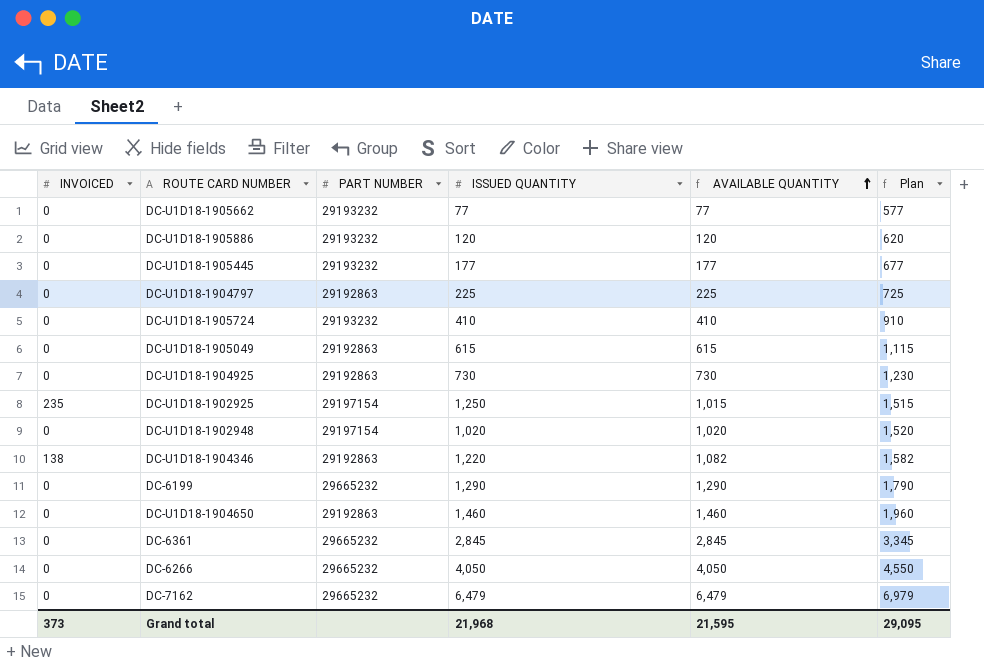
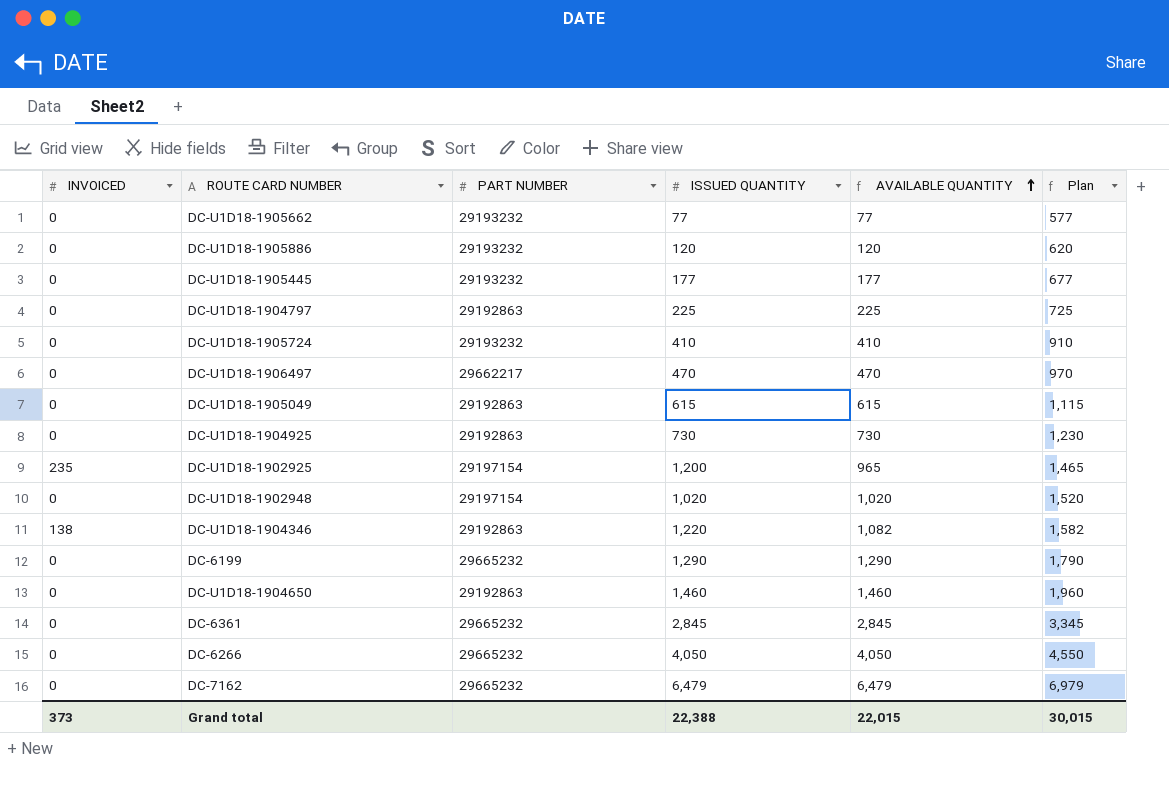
row DC-U1D18-1906497: none -> 0 | 29662217 | 470 | 470 | 970
DC-U1D18-1902925 | ISSUED QUANTITY: 1,250 -> 1,200
DC-U1D18-1902925 | AVAILABLE QUANTITY: 1,015 -> 965
DC-U1D18-1902925 | Plan: 1,515 -> 1,465
Grand total | ISSUED QUANTITY: 21,968 -> 22,388
Grand total | AVAILABLE QUANTITY: 21,595 -> 22,015
Grand total | Plan: 29,095 -> 30,015

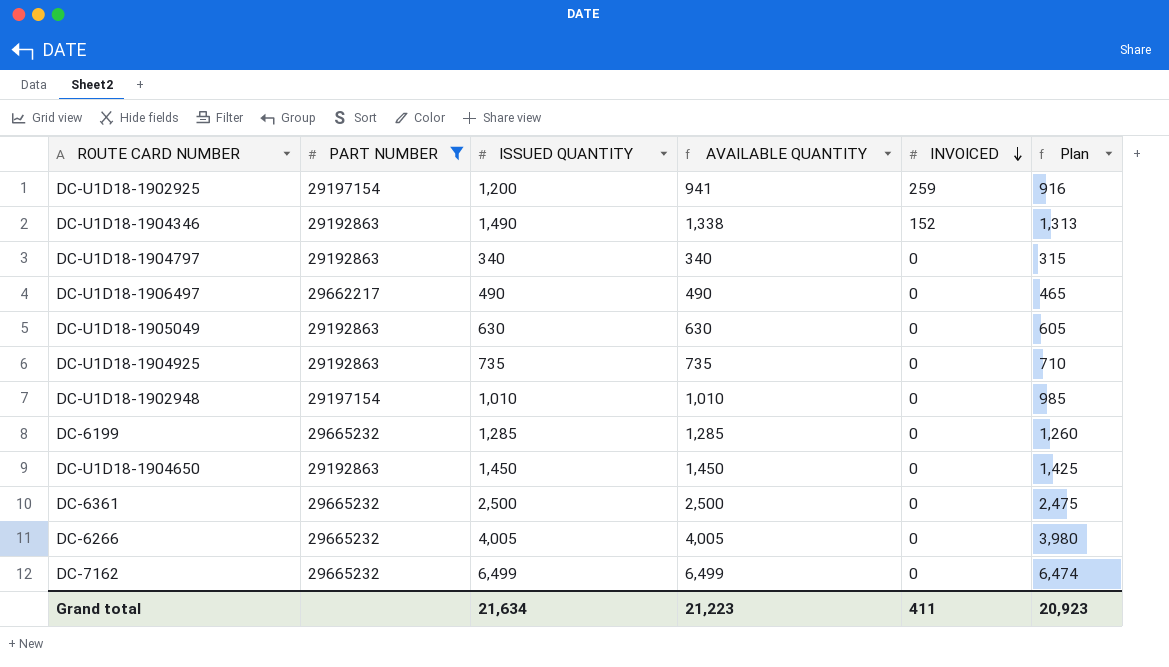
filter: none -> PART NUMBER != 29193232
row order: AVAILABLE QUANTITY ascending -> INVOICED descending
column INVOICED | position: 1 -> 5
column Plan | formula: [AVAILABLE QUANTITY] + 500 -> [AVAILABLE QUANTITY] - 25
DC-U1D18-1902925 | AVAILABLE QUANTITY: 965 -> 941
DC-U1D18-1902925 | INVOICED: 235 -> 259
DC-U1D18-1904346 | ISSUED QUANTITY: 1,220 -> 1,490
DC-U1D18-1904346 | AVAILABLE QUANTITY: 1,082 -> 1,338
DC-U1D18-1904346 | INVOICED: 138 -> 152
DC-U1D18-1904797 | ISSUED QUANTITY: 225 -> 340
DC-U1D18-1904797 | AVAILABLE QUANTITY: 225 -> 340
DC-U1D18-1906497 | ISSUED QUANTITY: 470 -> 490
DC-U1D18-1906497 | AVAILABLE QUANTITY: 470 -> 490
DC-U1D18-1905049 | ISSUED QUANTITY: 615 -> 630
DC-U1D18-1905049 | AVAILABLE QUANTITY: 615 -> 630
DC-U1D18-1904925 | ISSUED QUANTITY: 730 -> 735
DC-U1D18-1904925 | AVAILABLE QUANTITY: 730 -> 735
DC-U1D18-1902948 | ISSUED QUANTITY: 1,020 -> 1,010
DC-U1D18-1902948 | AVAILABLE QUANTITY: 1,020 -> 1,010
DC-6199 | ISSUED QUANTITY: 1,290 -> 1,285
DC-6199 | AVAILABLE QUANTITY: 1,290 -> 1,285
DC-U1D18-1904650 | ISSUED QUANTITY: 1,460 -> 1,450
DC-U1D18-1904650 | AVAILABLE QUANTITY: 1,460 -> 1,450
DC-6361 | ISSUED QUANTITY: 2,845 -> 2,500
DC-6361 | AVAILABLE QUANTITY: 2,845 -> 2,500
DC-6266 | ISSUED QUANTITY: 4,050 -> 4,005
DC-6266 | AVAILABLE QUANTITY: 4,050 -> 4,005
DC-7162 | ISSUED QUANTITY: 6,479 -> 6,499
DC-7162 | AVAILABLE QUANTITY: 6,479 -> 6,499
Grand total | ISSUED QUANTITY: 22,388 -> 21,634
Grand total | AVAILABLE QUANTITY: 22,015 -> 21,223
Grand total | INVOICED: 373 -> 411
Grand total | Plan: 30,015 -> 20,923

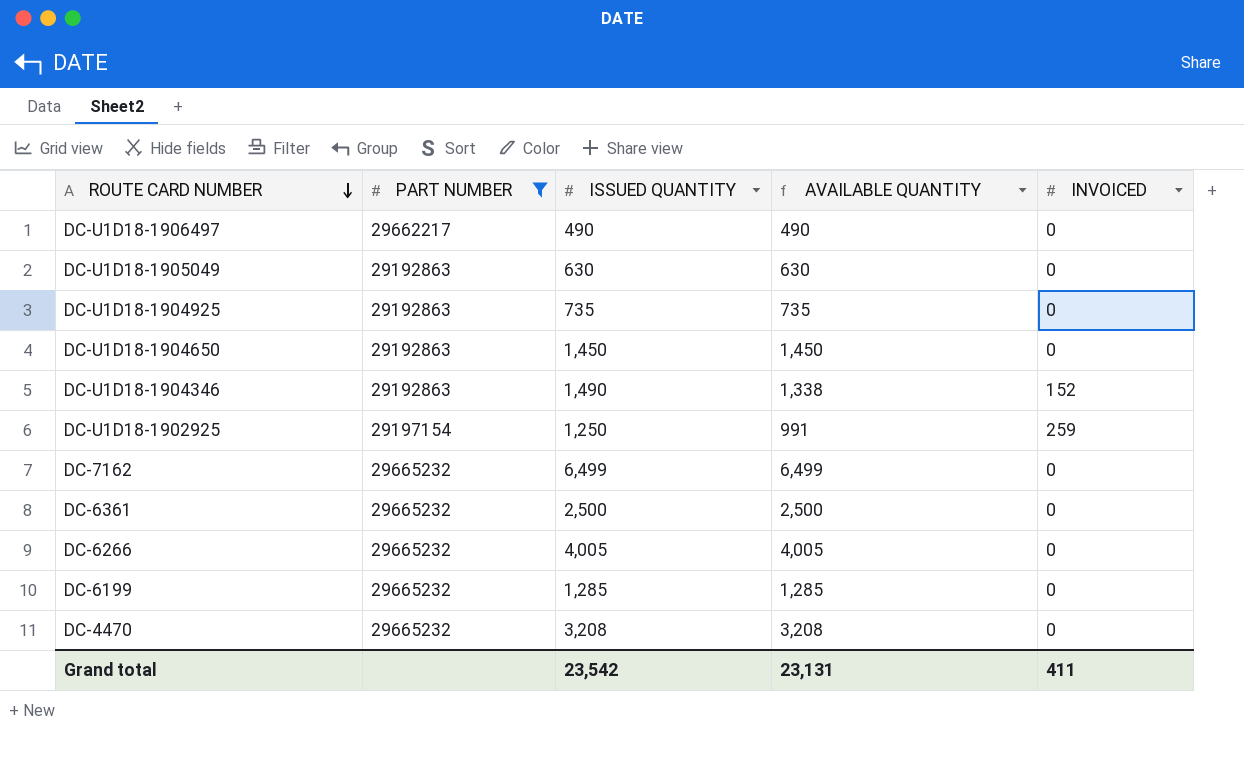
row order: INVOICED descending -> ROUTE CARD NUMBER descending
column Plan | formula: [AVAILABLE QUANTITY] - 25 -> none
row DC-U1D18-1904797: 29192863 | 340 | 340 | 0 | 315 -> none
row DC-U1D18-1902948: 29197154 | 1,010 | 1,010 | 0 | 985 -> none
DC-U1D18-1902925 | ISSUED QUANTITY: 1,200 -> 1,250
DC-U1D18-1902925 | AVAILABLE QUANTITY: 941 -> 991
row DC-4470: none -> 29665232 | 3,208 | 3,208 | 0
Grand total | ISSUED QUANTITY: 21,634 -> 23,542
Grand total | AVAILABLE QUANTITY: 21,223 -> 23,131

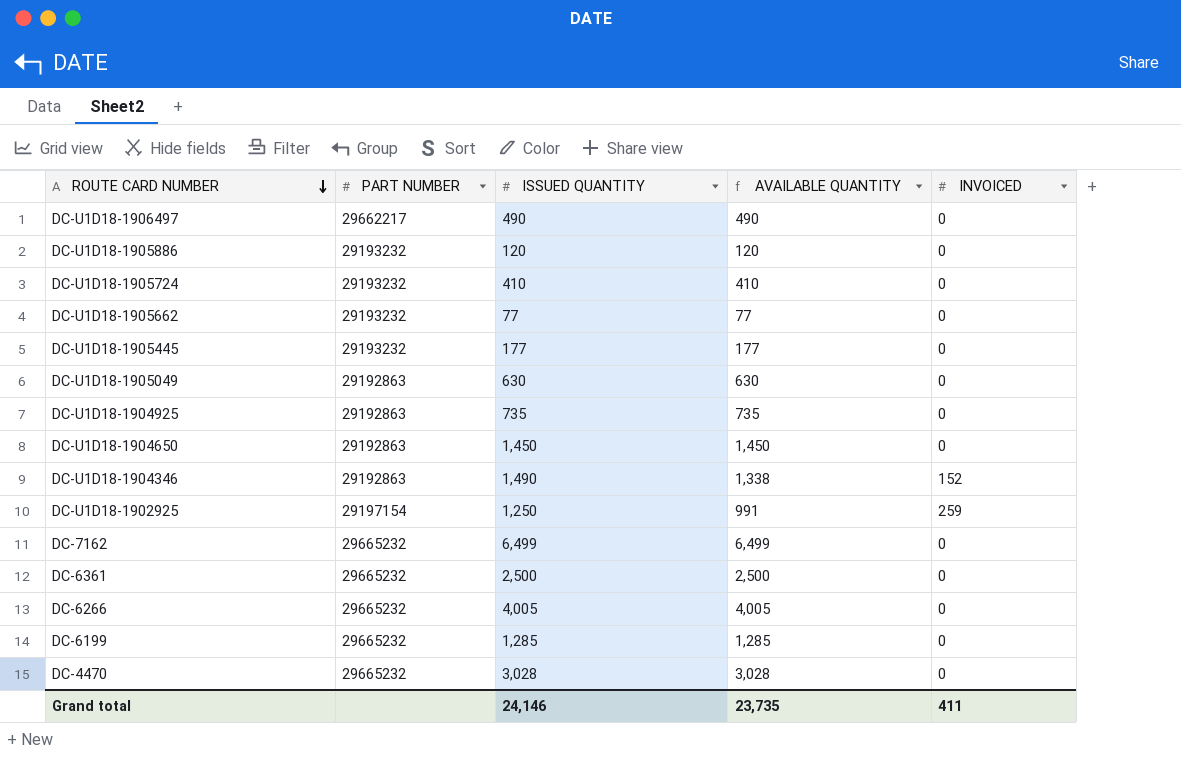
filter: PART NUMBER != 29193232 -> none
DC-4470 | ISSUED QUANTITY: 3,208 -> 3,028
DC-4470 | AVAILABLE QUANTITY: 3,208 -> 3,028
Grand total | ISSUED QUANTITY: 23,542 -> 24,146
Grand total | AVAILABLE QUANTITY: 23,131 -> 23,735

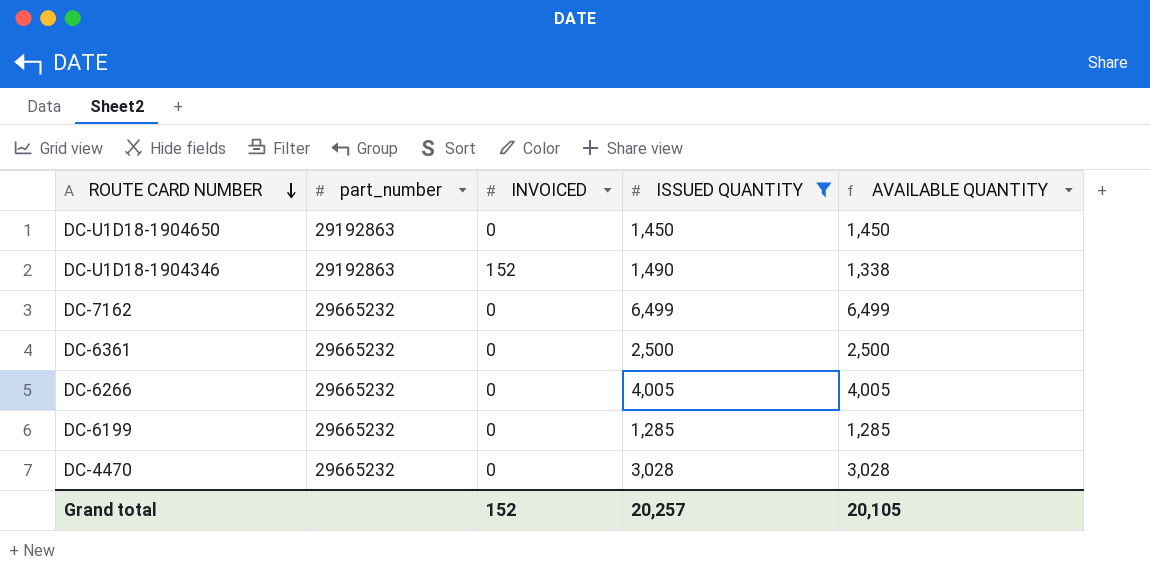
filter: none -> ISSUED QUANTITY >= 1,285
column name: PART NUMBER -> part_number
column INVOICED | position: 5 -> 3
Grand total | INVOICED: 411 -> 152
Grand total | ISSUED QUANTITY: 24,146 -> 20,257
Grand total | AVAILABLE QUANTITY: 23,735 -> 20,105

